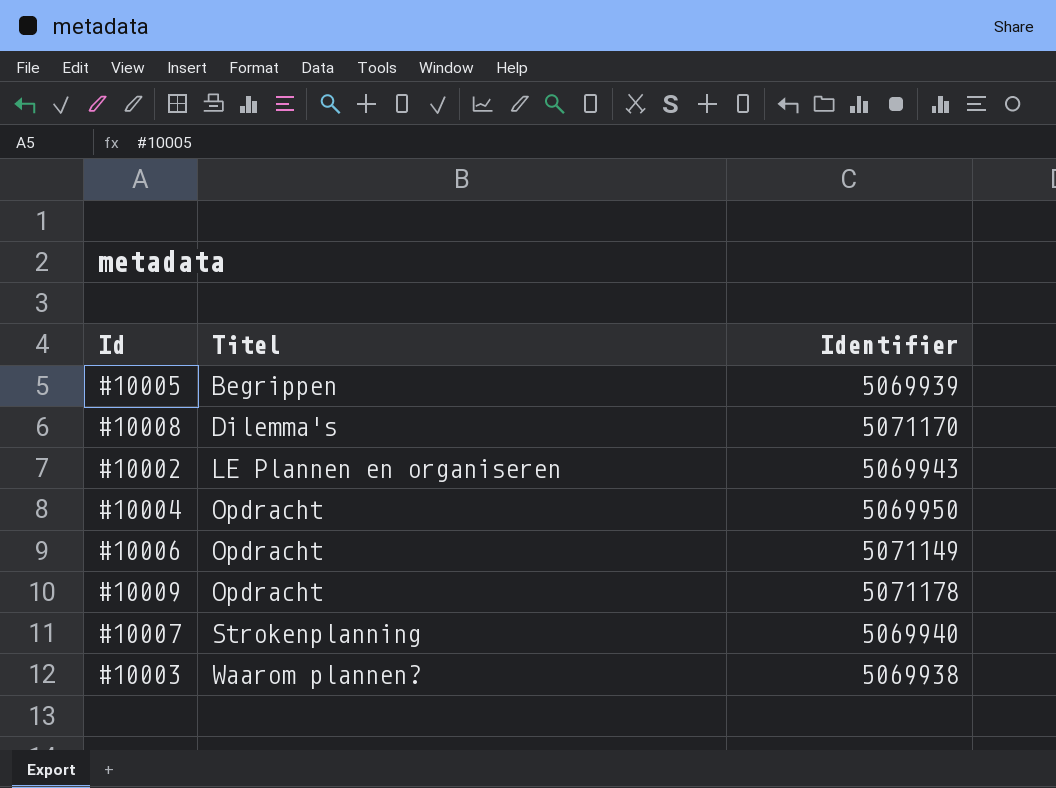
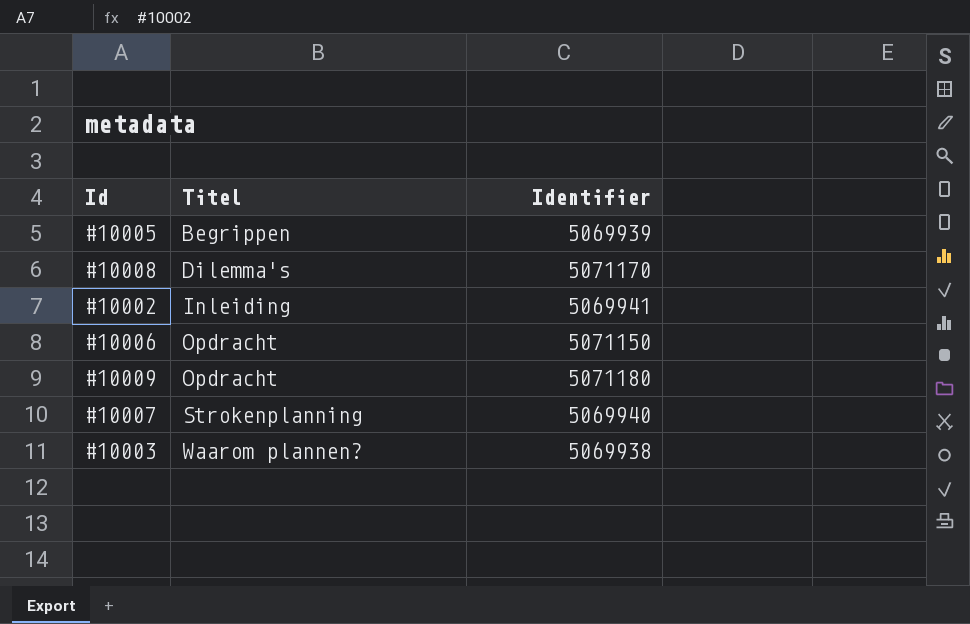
row #10004: Opdracht | 5069950 -> none
#10002 | Titel: LE Plannen en organiseren -> Inleiding
#10002 | Identifier: 5069943 -> 5069941
#10006 | Identifier: 5071149 -> 5071150
#10009 | Identifier: 5071178 -> 5071180

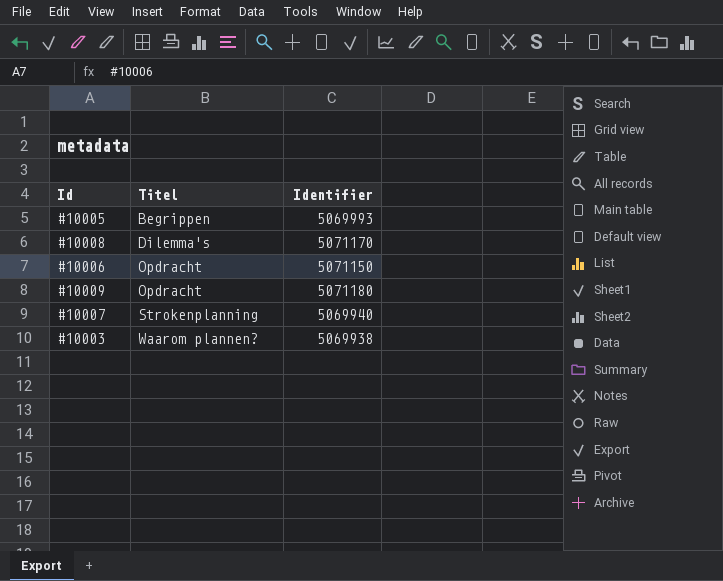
row #10002: Inleiding | 5069941 -> none
#10005 | Identifier: 5069939 -> 5069993

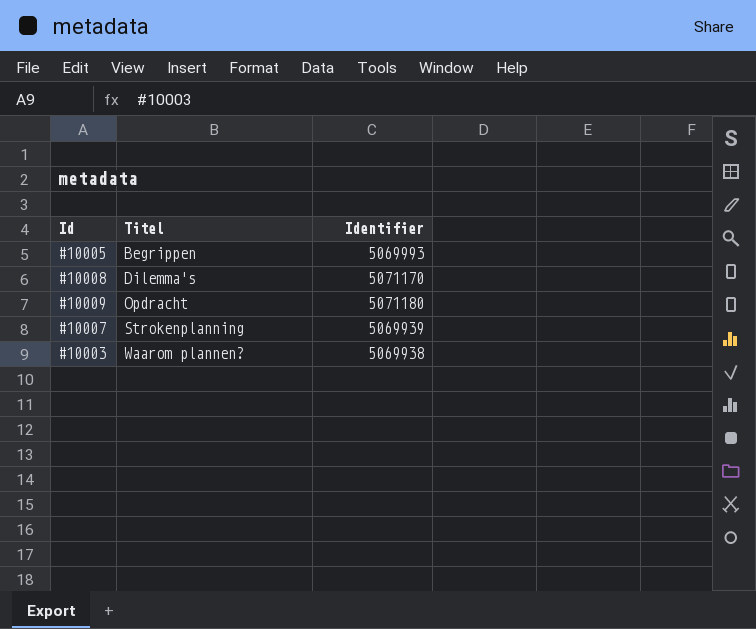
row #10006: Opdracht | 5071150 -> none
#10007 | Identifier: 5069940 -> 5069939

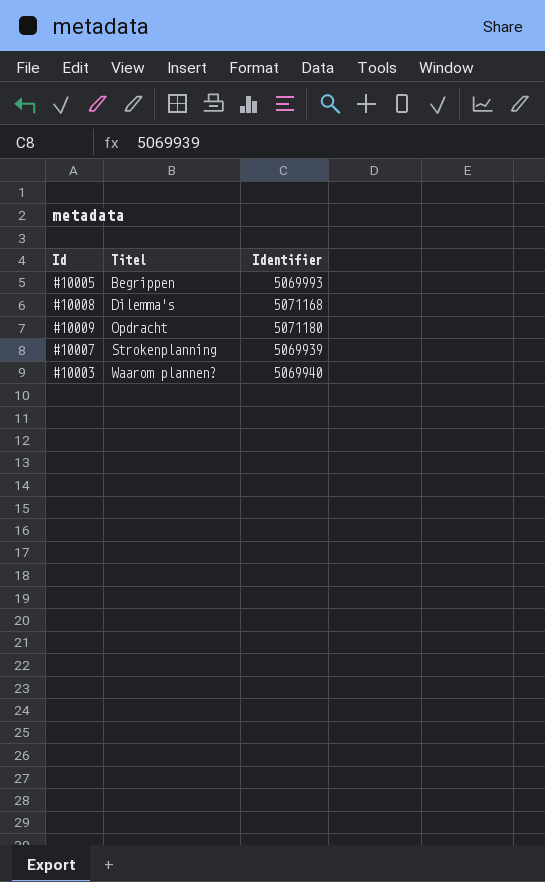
#10008 | Identifier: 5071170 -> 5071168
#10003 | Identifier: 5069938 -> 5069940

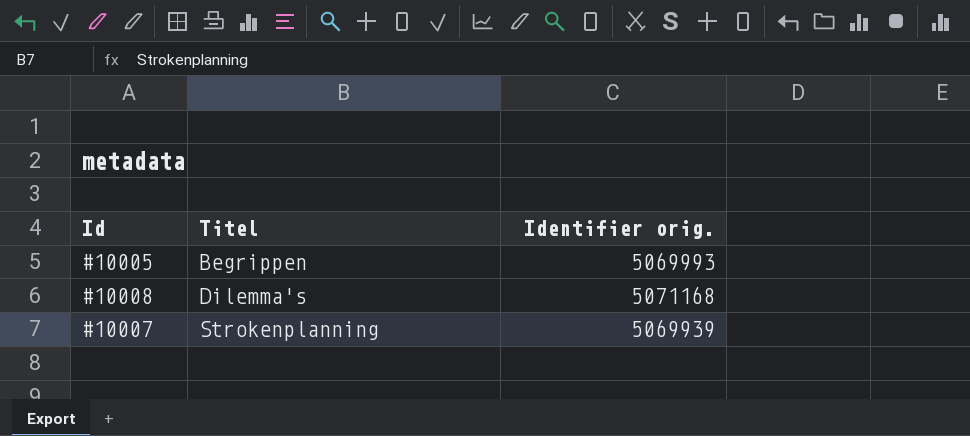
column name: Identifier -> Identifier orig.
row #10009: Opdracht | 5071180 -> none
row #10003: Waarom plannen? | 5069940 -> none

